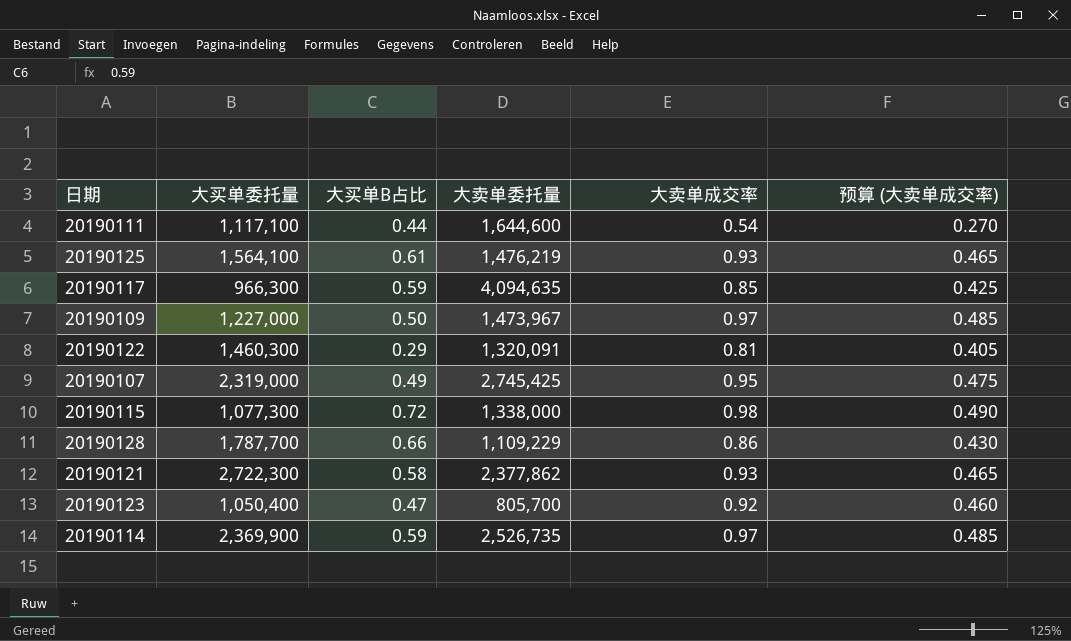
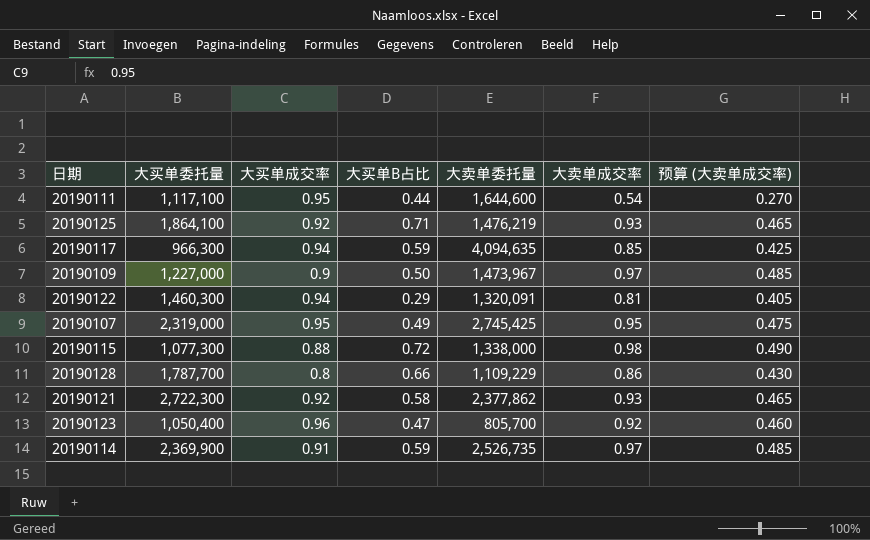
column 大买单成交率 | position: none -> 3
20190125 | 大买单委托量: 1,564,100 -> 1,864,100
20190125 | 大买单B占比: 0.61 -> 0.71

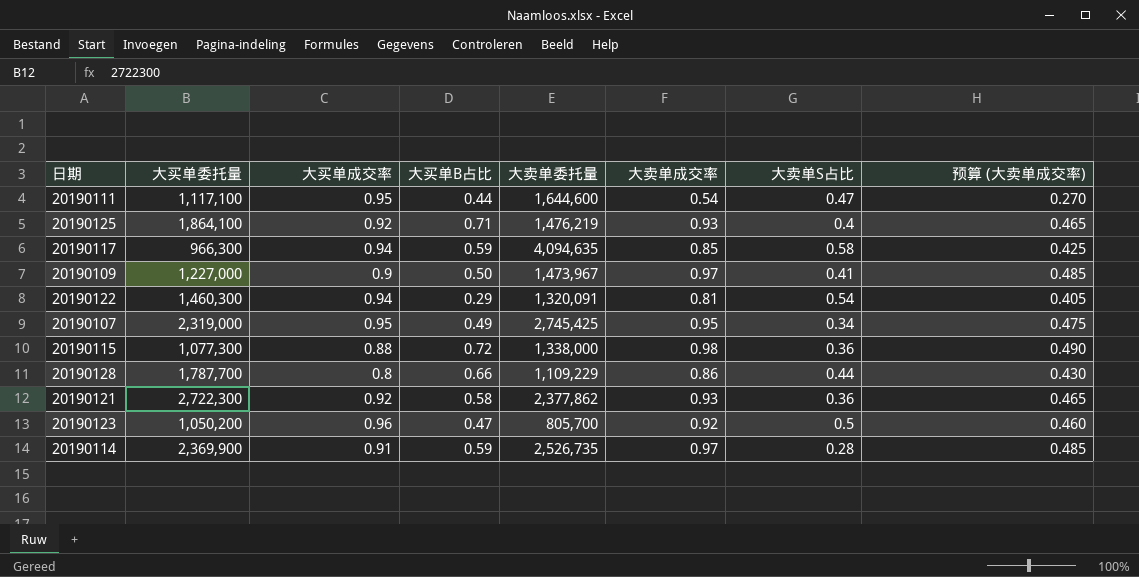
column 大卖单S占比 | position: none -> 7
20190123 | 大买单委托量: 1,050,400 -> 1,050,200

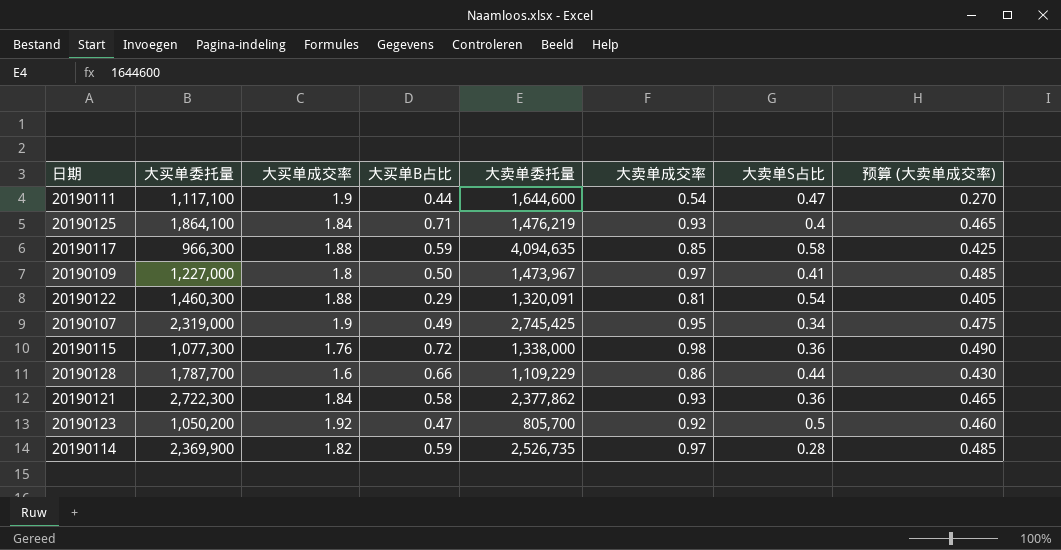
20190111 | 大买单成交率: 0.95 -> 1.9
20190125 | 大买单成交率: 0.92 -> 1.84
20190117 | 大买单成交率: 0.94 -> 1.88
20190109 | 大买单成交率: 0.9 -> 1.8
20190122 | 大买单成交率: 0.94 -> 1.88
20190107 | 大买单成交率: 0.95 -> 1.9
20190115 | 大买单成交率: 0.88 -> 1.76
20190128 | 大买单成交率: 0.8 -> 1.6
20190121 | 大买单成交率: 0.92 -> 1.84
20190123 | 大买单成交率: 0.96 -> 1.92
20190114 | 大买单成交率: 0.91 -> 1.82

